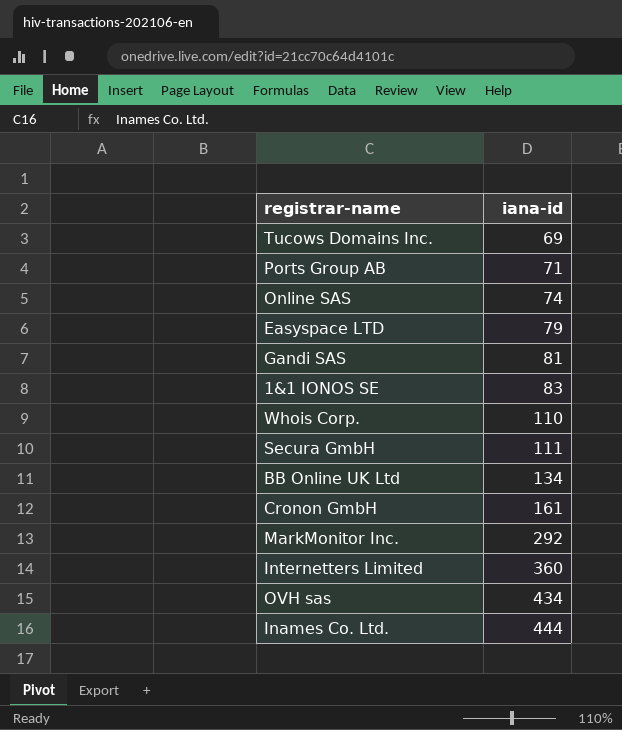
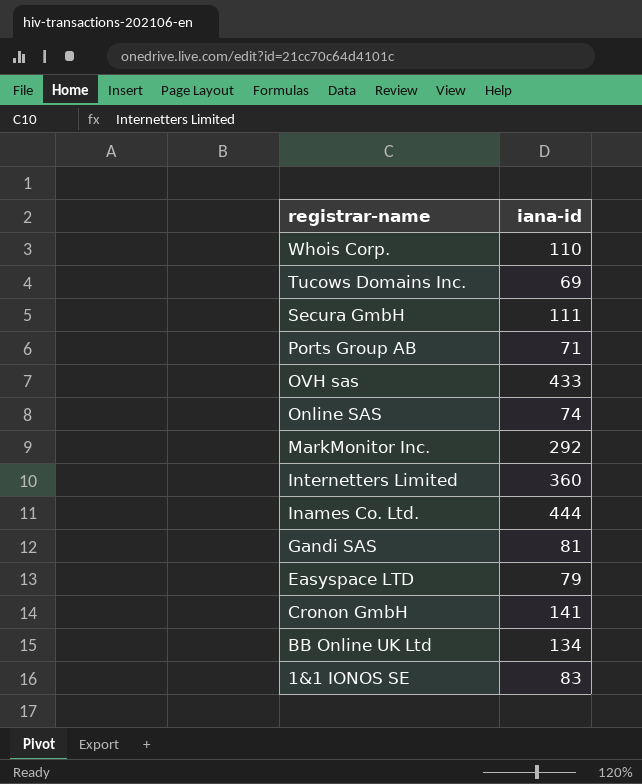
row order: iana-id ascending -> registrar-name descending
OVH sas | iana-id: 434 -> 433
Cronon GmbH | iana-id: 161 -> 141

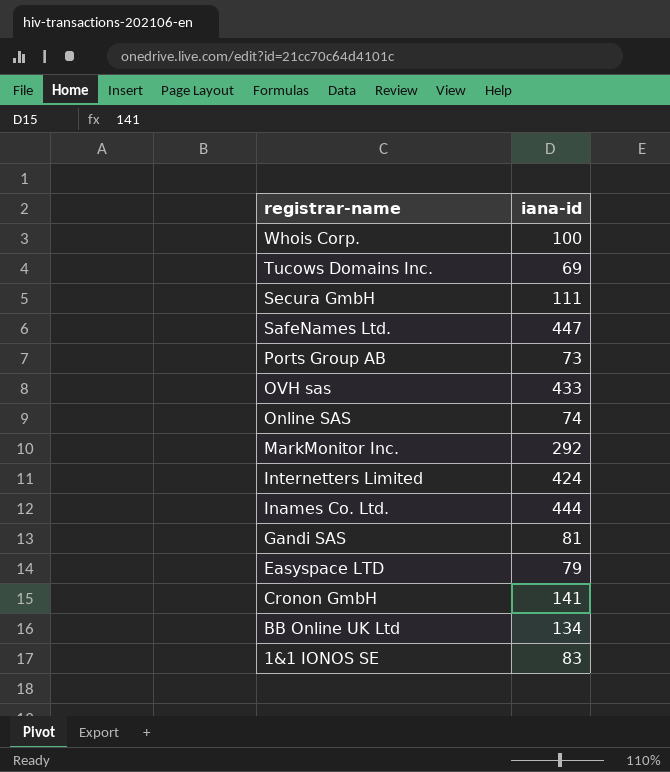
Whois Corp. | iana-id: 110 -> 100
row SafeNames Ltd.: none -> 447
Ports Group AB | iana-id: 71 -> 73
Internetters Limited | iana-id: 360 -> 424

